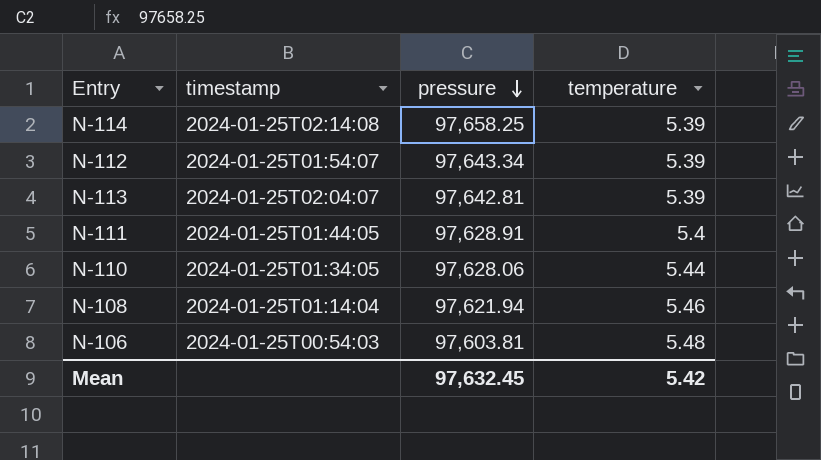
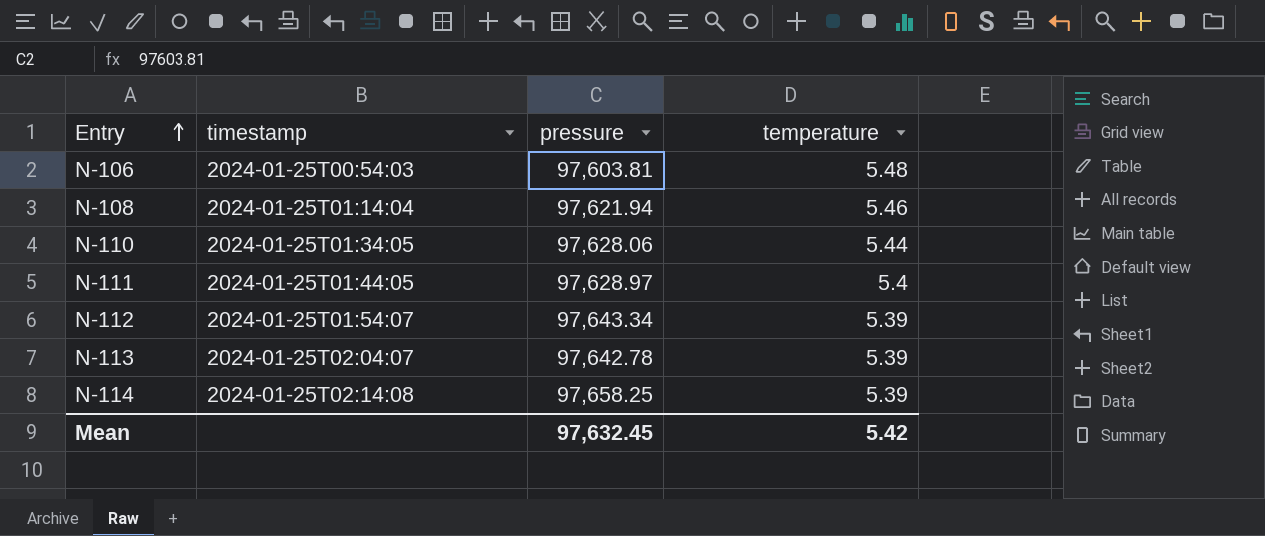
row order: pressure descending -> Entry ascending
N-111 | pressure: 97,628.91 -> 97,628.97
N-113 | pressure: 97,642.81 -> 97,642.78

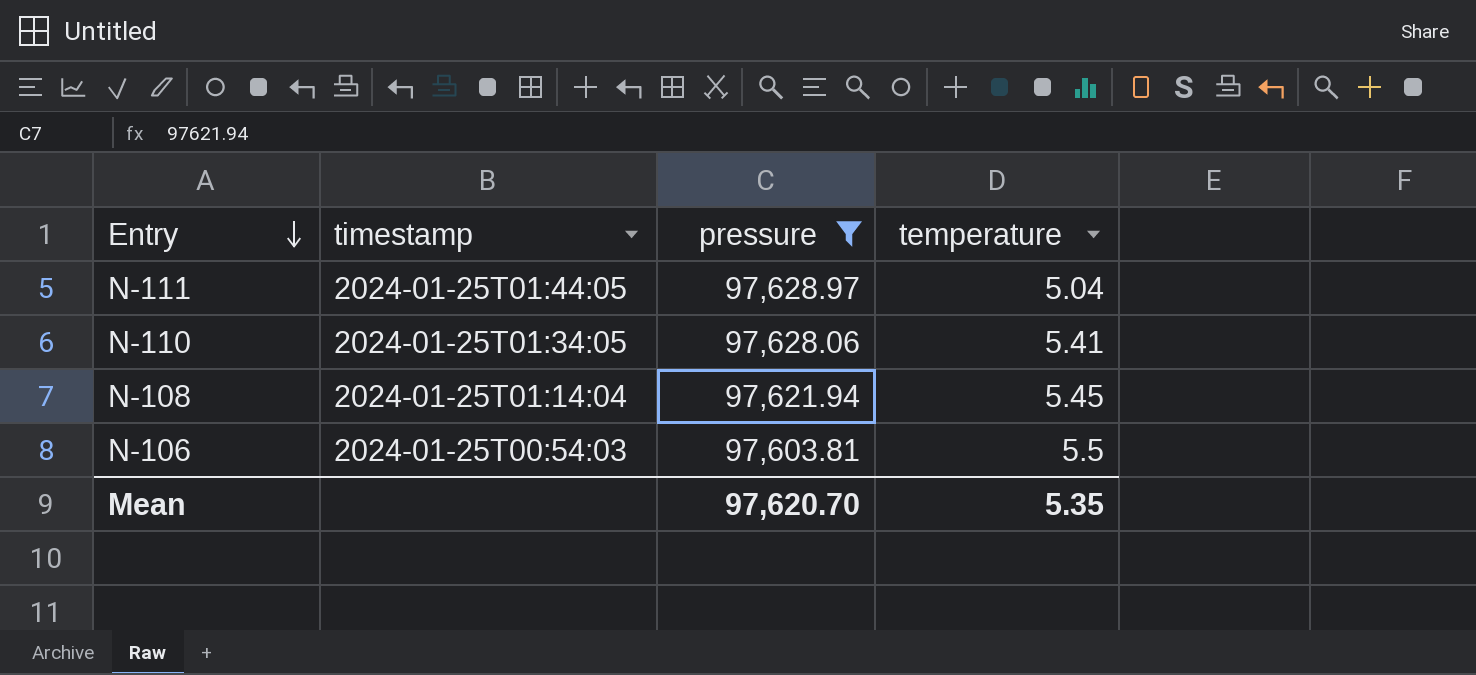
filter: none -> pressure <= 97,628.97
row order: Entry ascending -> Entry descending
N-111 | temperature: 5.4 -> 5.04
N-110 | temperature: 5.44 -> 5.41
N-108 | temperature: 5.46 -> 5.45
N-106 | temperature: 5.48 -> 5.5
Mean | pressure: 97,632.45 -> 97,620.70
Mean | temperature: 5.42 -> 5.35

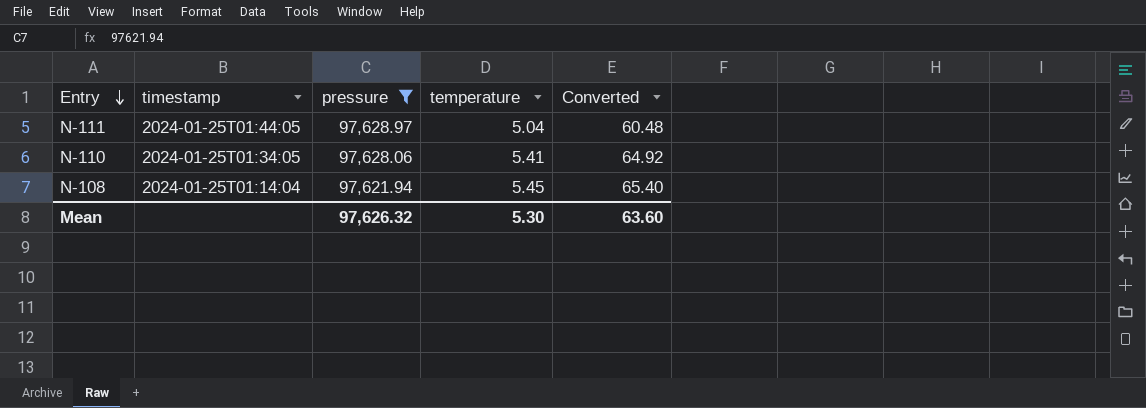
column Converted | formula: none -> [temperature] * 12
row N-106: 2024-01-25T00:54:03 | 97,603.81 | 5.5 -> none
Mean | pressure: 97,620.70 -> 97,626.32
Mean | temperature: 5.35 -> 5.30

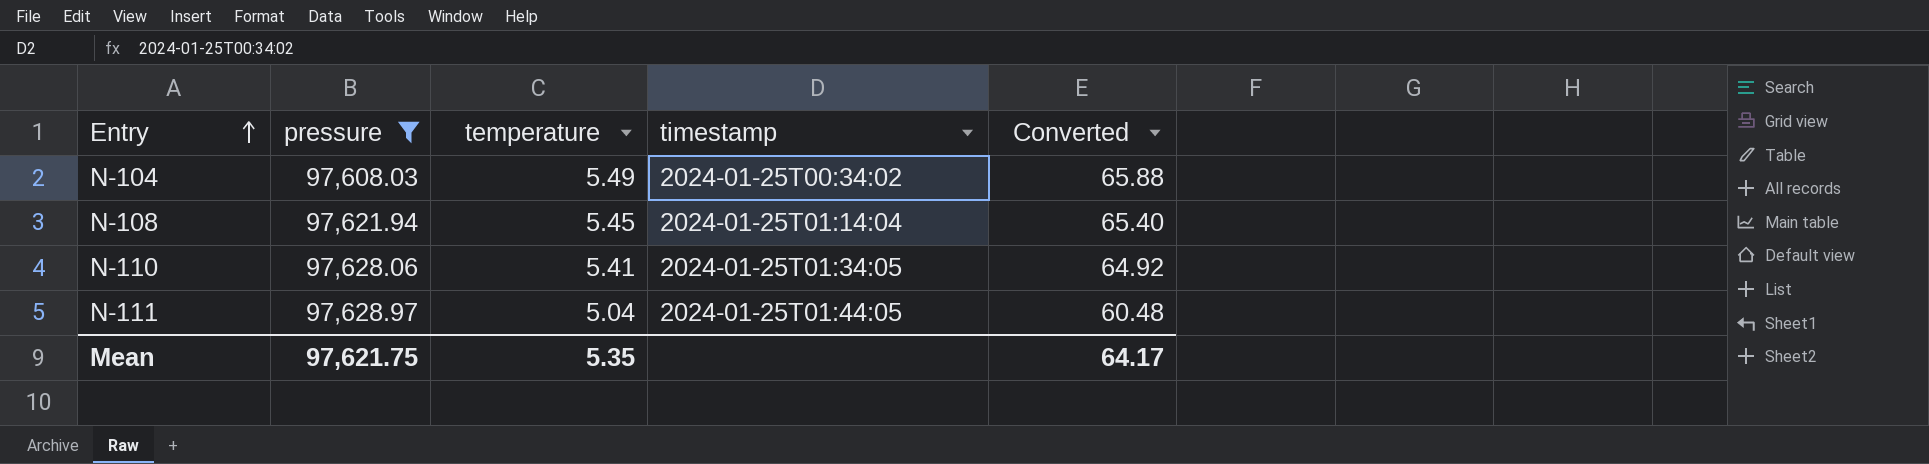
row order: Entry descending -> Entry ascending
column timestamp | position: 2 -> 4
row N-104: none -> 97,608.03 | 5.49 | 2024-01-25T00:34:02 | 65.88
Mean | pressure: 97,626.32 -> 97,621.75
Mean | temperature: 5.30 -> 5.35
Mean | Converted: 63.60 -> 64.17

